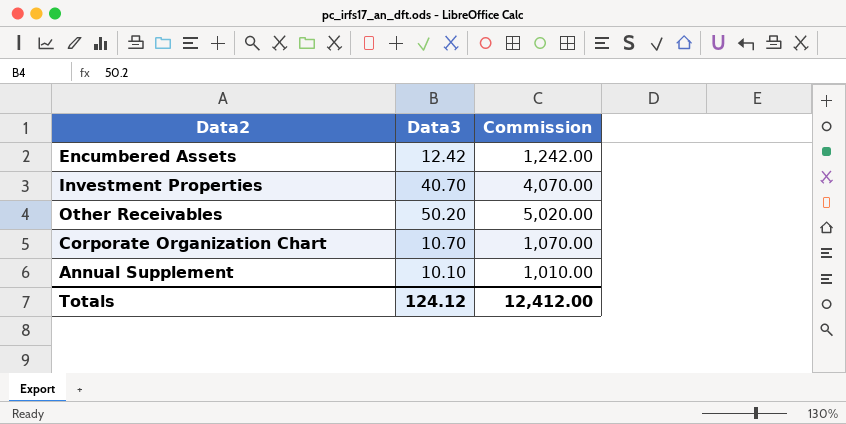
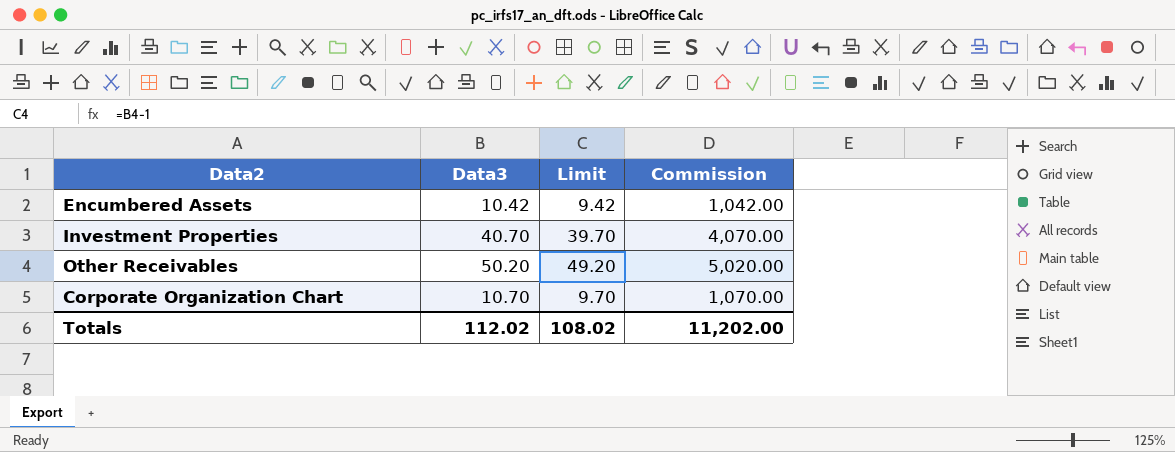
column Limit | formula: none -> [Data3] - 1
row Annual Supplement: 10.10 | 1,010.00 -> none
Encumbered Assets | Data3: 12.42 -> 10.42
Encumbered Assets | Commission: 1,242.00 -> 1,042.00
Totals | Data3: 124.12 -> 112.02
Totals | Commission: 12,412.00 -> 11,202.00

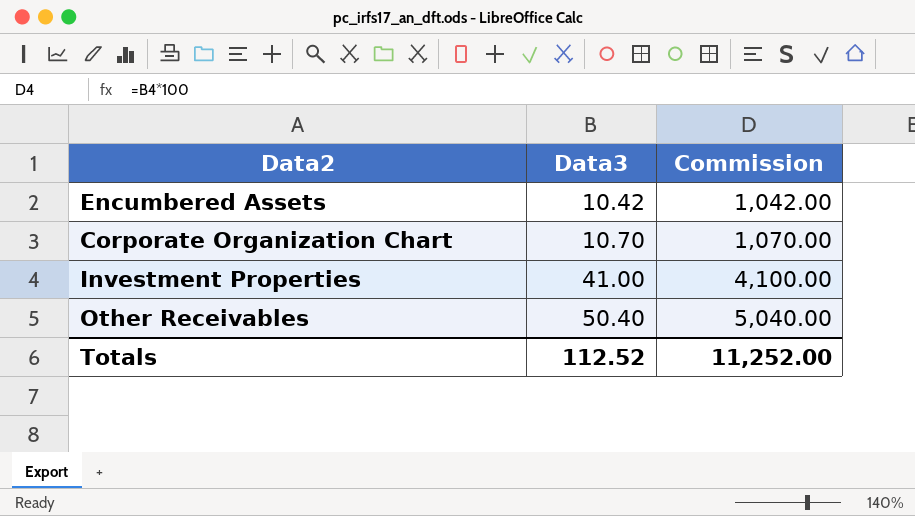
row order: none -> Data3 ascending
column Limit | formula: [Data3] - 1 -> none
Investment Properties | Data3: 40.70 -> 41.00
Investment Properties | Commission: 4,070.00 -> 4,100.00
Other Receivables | Data3: 50.20 -> 50.40
Other Receivables | Commission: 5,020.00 -> 5,040.00
Totals | Data3: 112.02 -> 112.52
Totals | Commission: 11,202.00 -> 11,252.00

